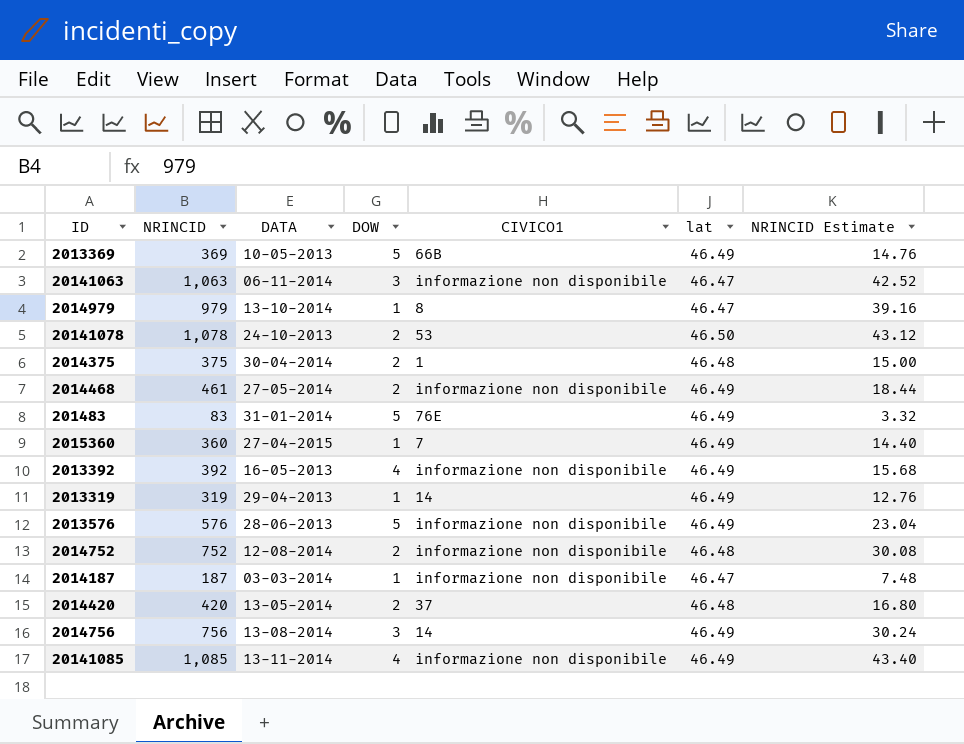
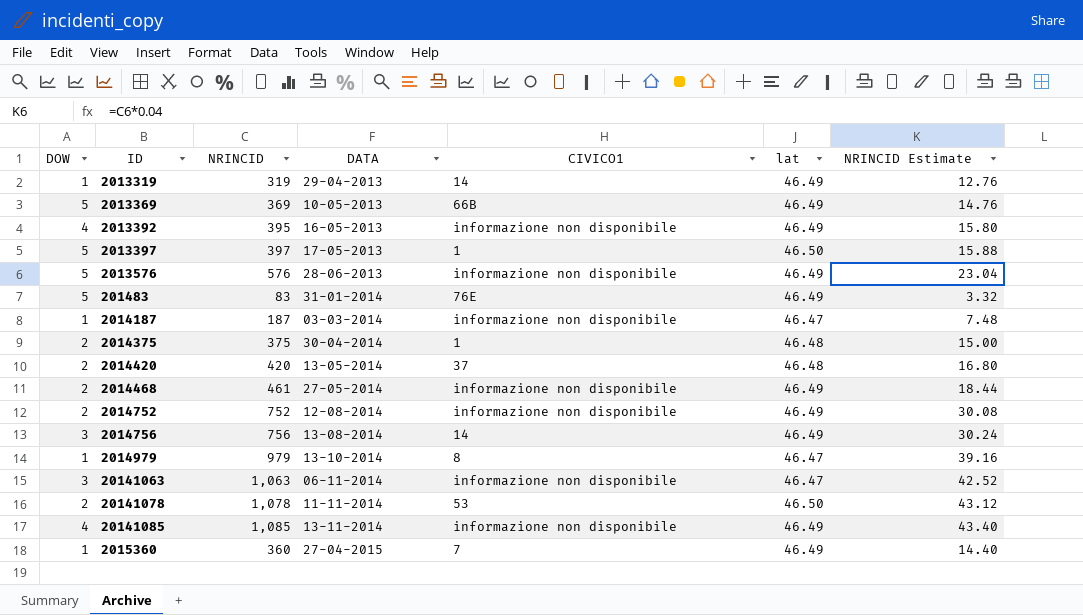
row order: none -> DATA ascending
column DOW | position: 4 -> 1
2013392 | NRINCID: 392 -> 395
2013392 | NRINCID Estimate: 15.68 -> 15.80
row 2013397: none -> 5 | 397 | 17-05-2013 | 1 | 46.50 | 15.88
2014752 | lat: 46.48 -> 46.49
20141078 | DATA: 24-10-2013 -> 11-11-2014

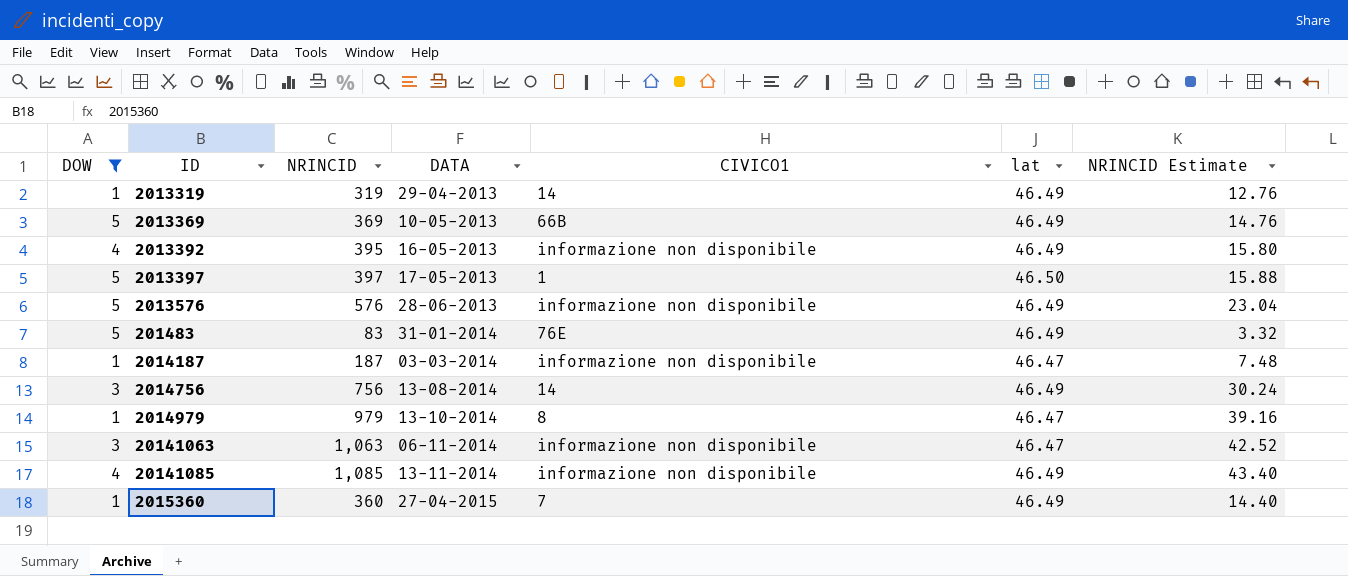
filter: none -> DOW != 2

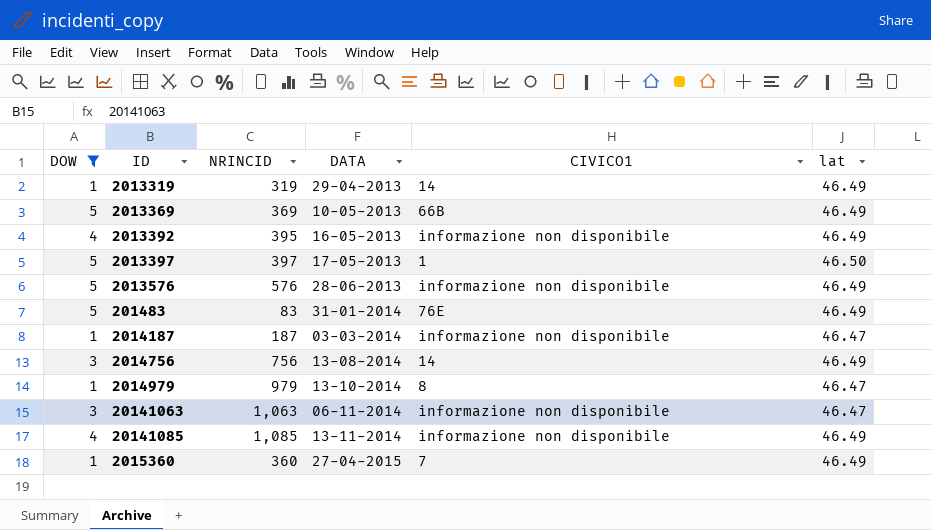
column NRINCID Estimate | formula: [NRINCID] * 0.04 -> none

